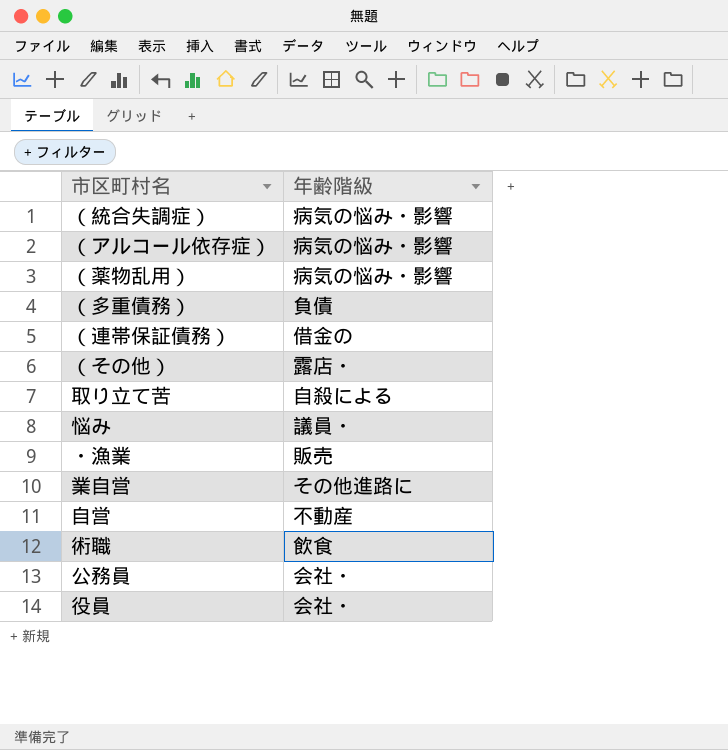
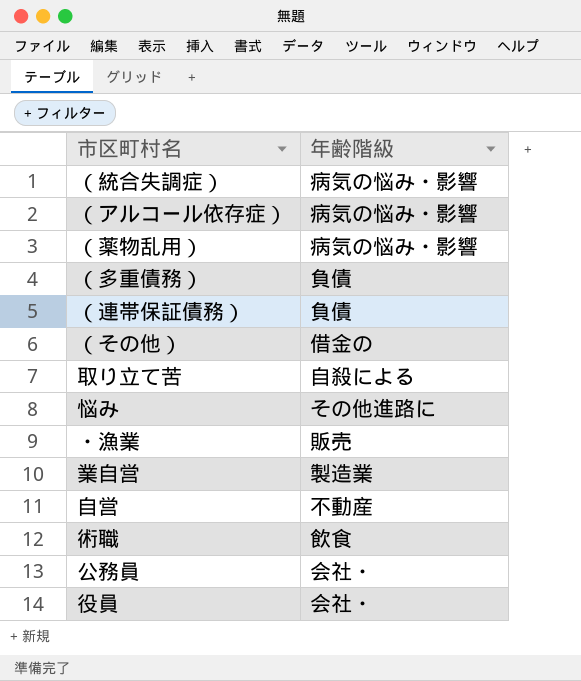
（連帯保証債務） | 年齢階級: 借金の -> 負債
（その他） | 年齢階級: 露店・ -> 借金の
悩み | 年齢階級: 議員・ -> その他進路に
業自営 | 年齢階級: その他進路に -> 製造業

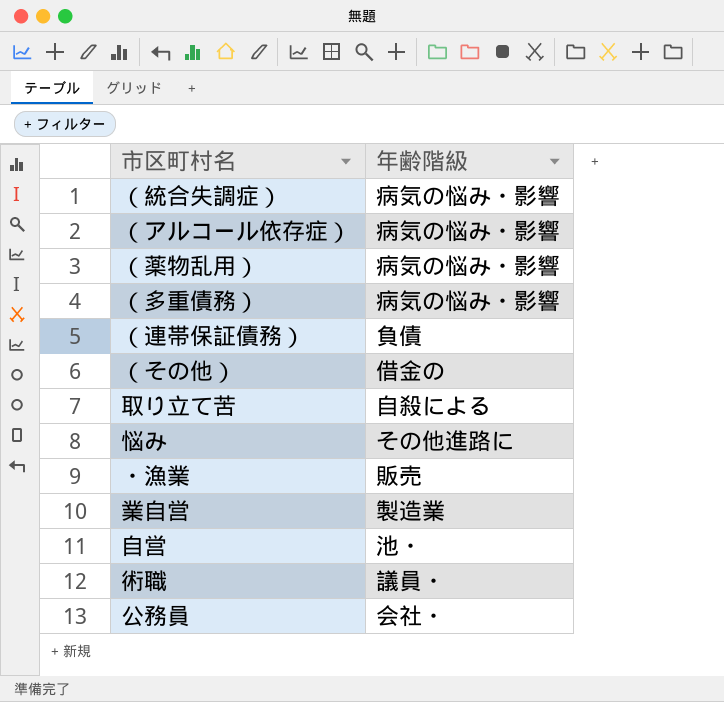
row 役員: 会社・ -> none
（多重債務） | 年齢階級: 負債 -> 病気の悩み・影響
自営 | 年齢階級: 不動産 -> 池・
術職 | 年齢階級: 飲食 -> 議員・

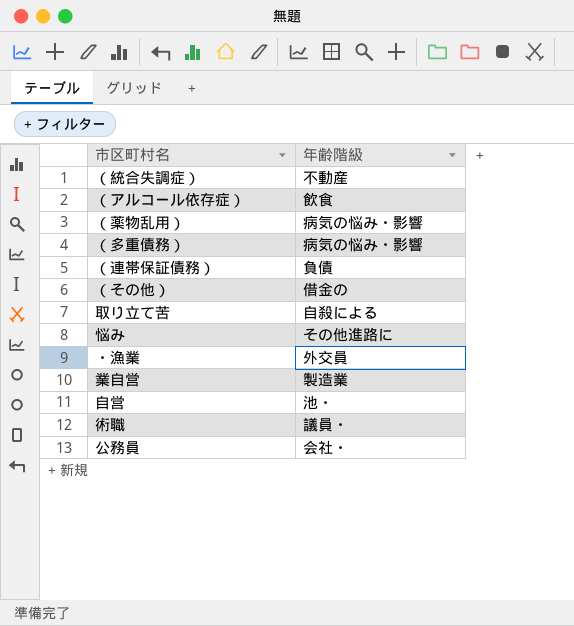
（統合失調症） | 年齢階級: 病気の悩み・影響 -> 不動産
（アルコール依存症） | 年齢階級: 病気の悩み・影響 -> 飲食
・漁業 | 年齢階級: 販売 -> 外交員

